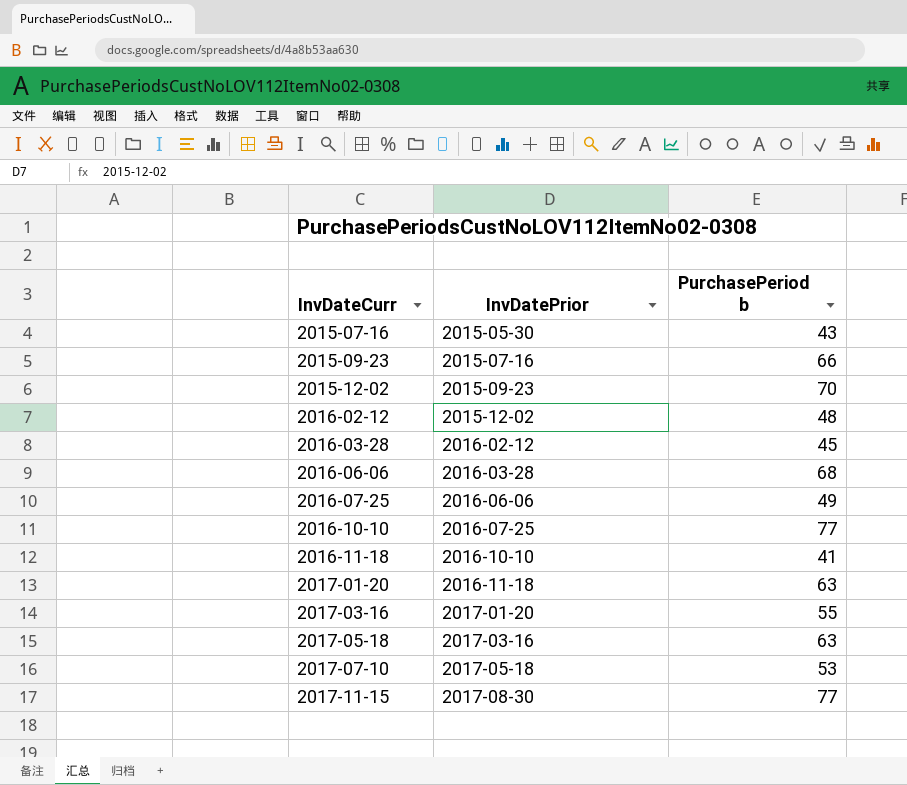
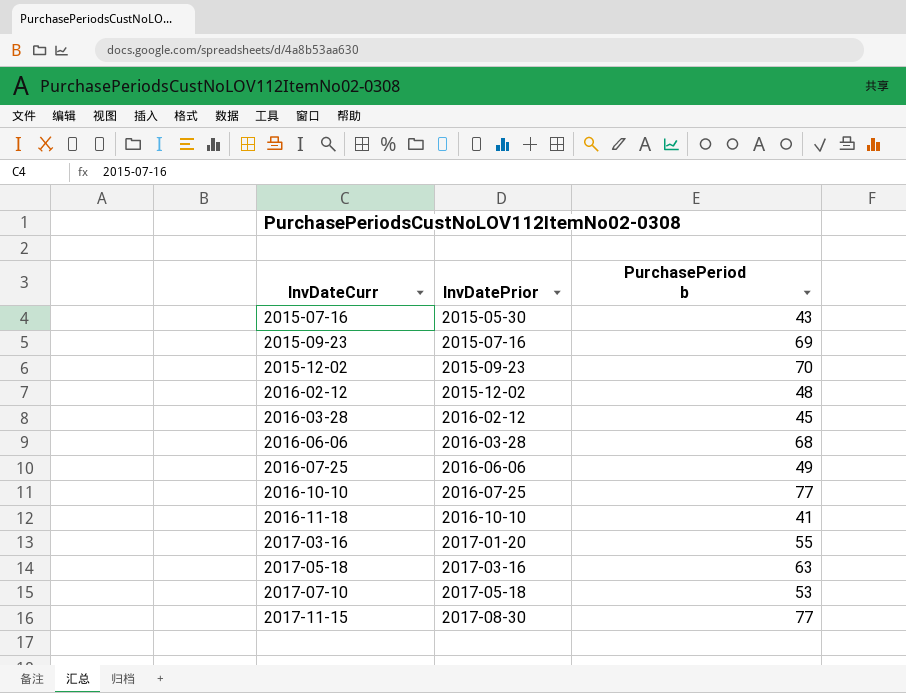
row 2017-01-20: 2016-11-18 | 63 -> none
2015-09-23 | PurchasePeriod b: 66 -> 69

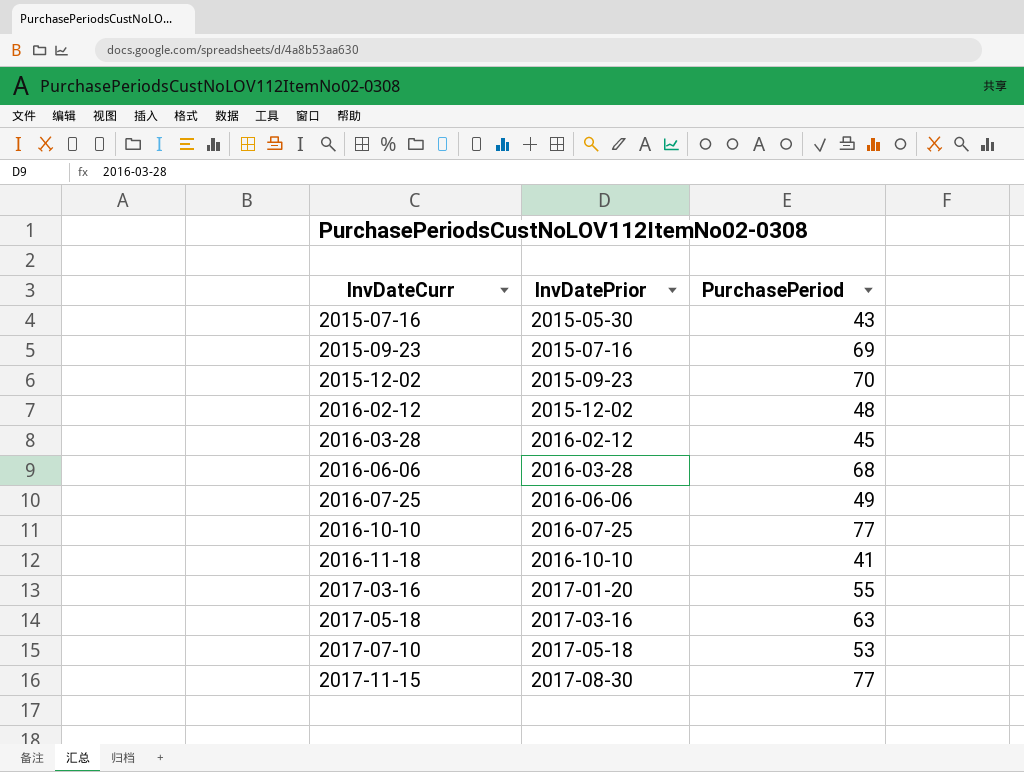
column name: PurchasePeriod b -> PurchasePeriod

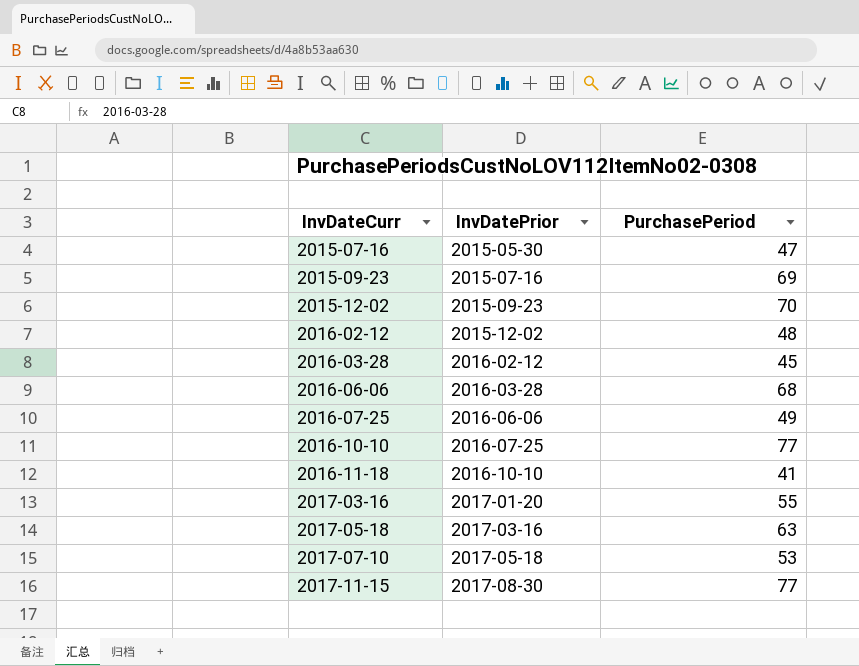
2015-07-16 | PurchasePeriod: 43 -> 47

